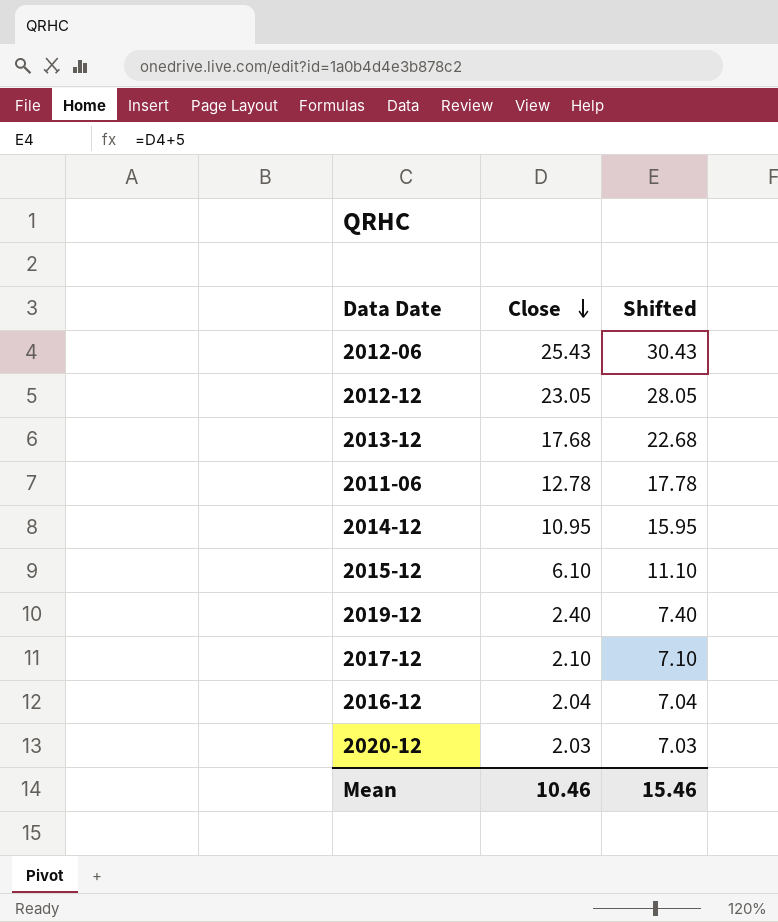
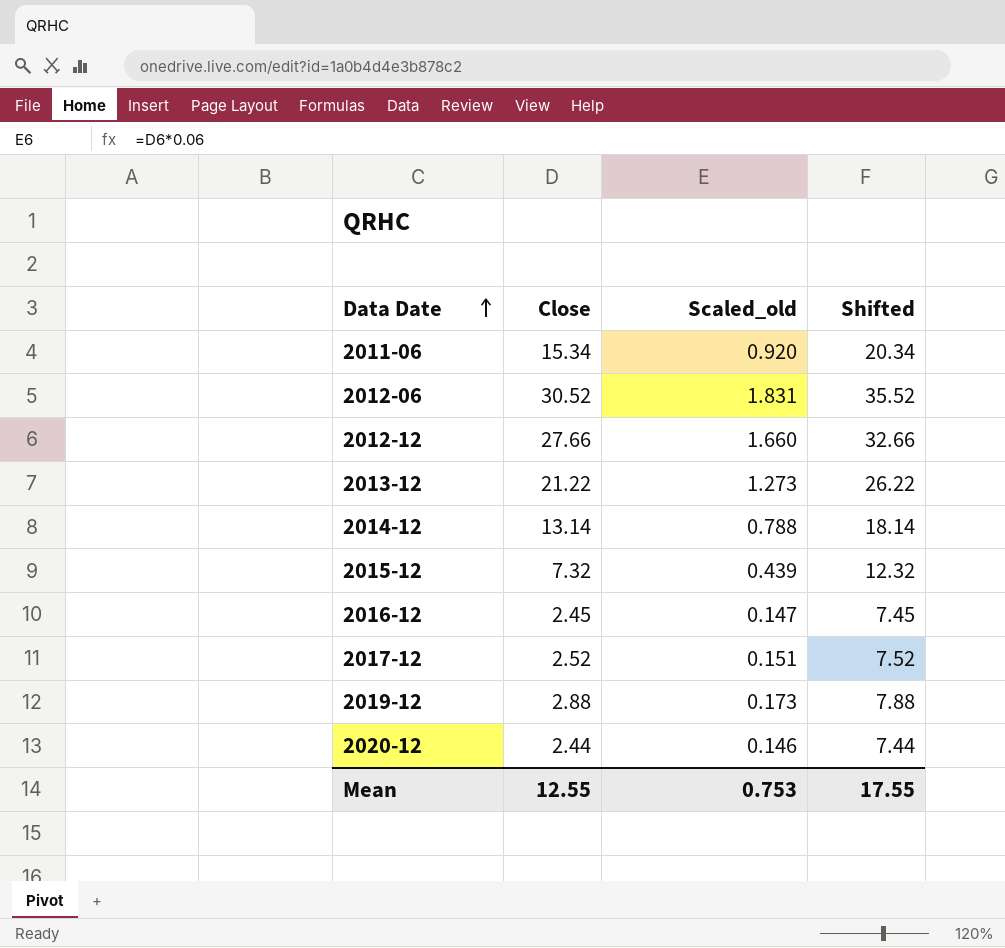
row order: Close descending -> Data Date ascending
column Scaled_old | formula: none -> [Close] * 0.06
2011-06 | Close: 12.78 -> 15.34
2011-06 | Shifted: 17.78 -> 20.34
2012-06 | Close: 25.43 -> 30.52
2012-06 | Shifted: 30.43 -> 35.52
2012-12 | Close: 23.05 -> 27.66
2012-12 | Shifted: 28.05 -> 32.66
2013-12 | Close: 17.68 -> 21.22
2013-12 | Shifted: 22.68 -> 26.22
2014-12 | Close: 10.95 -> 13.14
2014-12 | Shifted: 15.95 -> 18.14
2015-12 | Close: 6.10 -> 7.32
2015-12 | Shifted: 11.10 -> 12.32
2016-12 | Close: 2.04 -> 2.45
2016-12 | Shifted: 7.04 -> 7.45
2017-12 | Close: 2.10 -> 2.52
2017-12 | Shifted: 7.10 -> 7.52
2019-12 | Close: 2.40 -> 2.88
2019-12 | Shifted: 7.40 -> 7.88
2020-12 | Close: 2.03 -> 2.44
2020-12 | Shifted: 7.03 -> 7.44
Mean | Close: 10.46 -> 12.55
Mean | Shifted: 15.46 -> 17.55

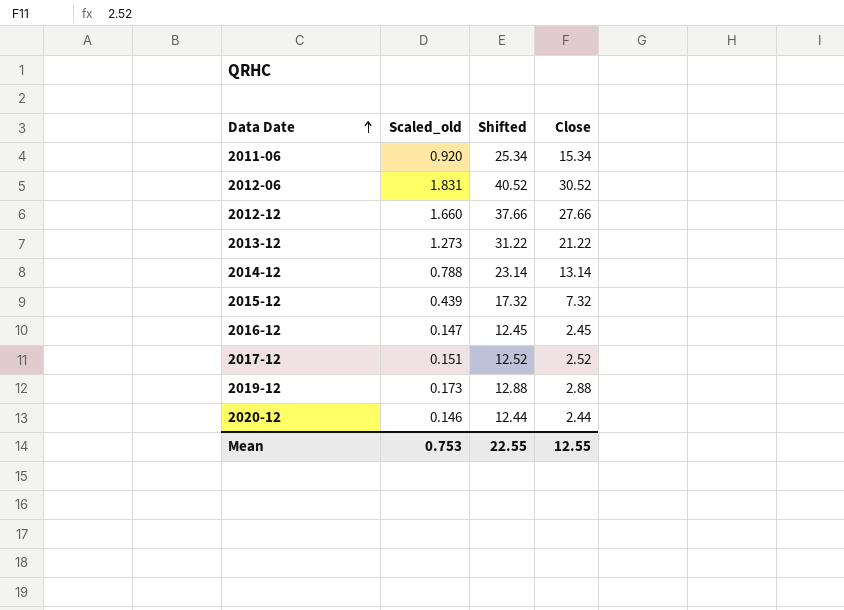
column Shifted | formula: [Close] + 5 -> [Close] + 10
column Close | position: 2 -> 4
Mean | Shifted: 17.55 -> 22.55

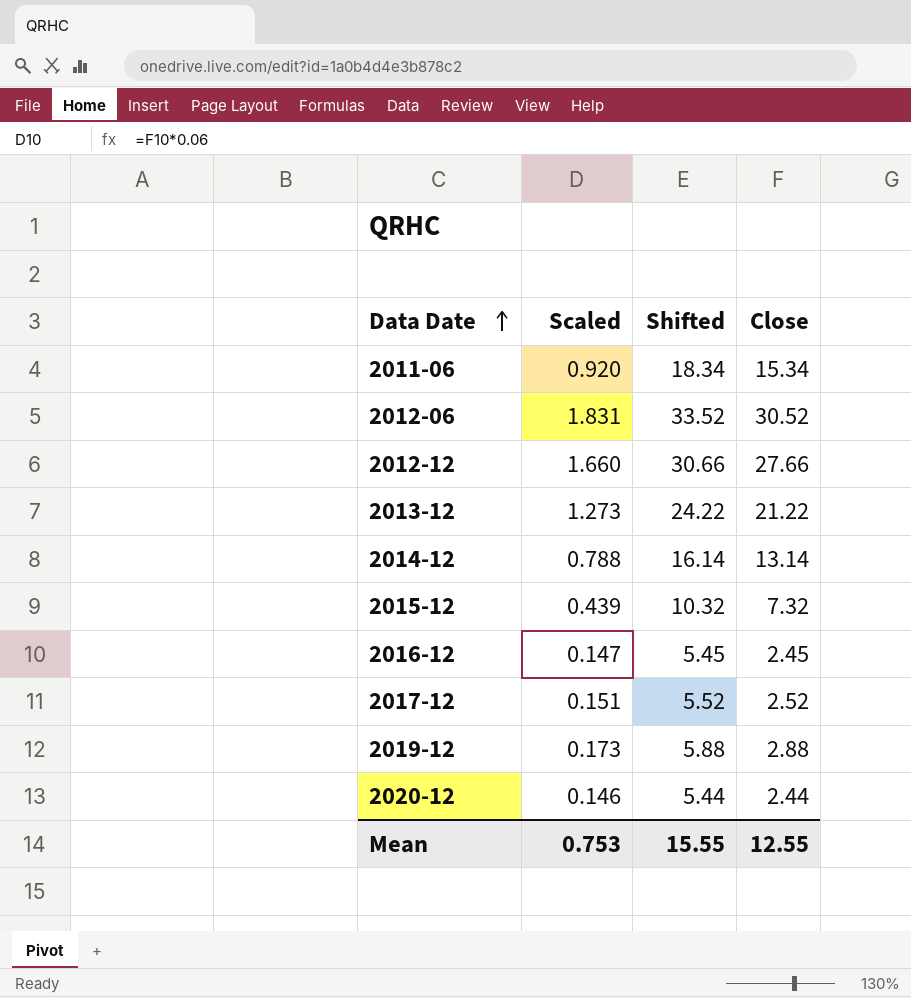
column name: Scaled_old -> Scaled
column Shifted | formula: [Close] + 10 -> [Close] + 3
Mean | Shifted: 22.55 -> 15.55

